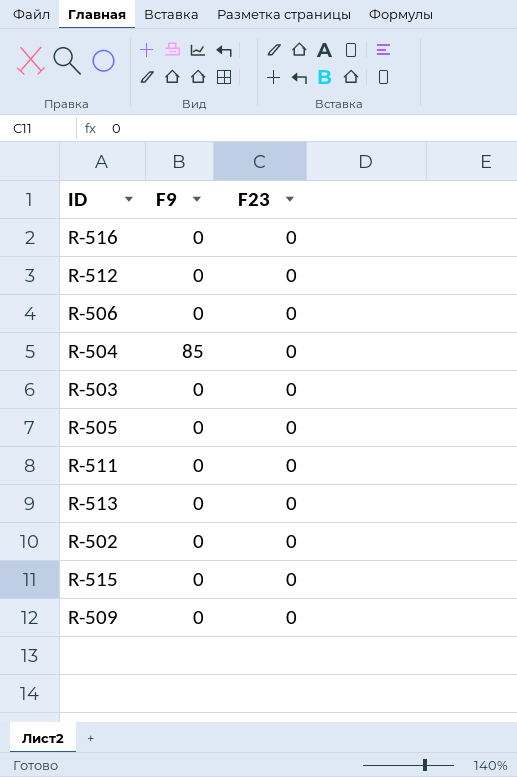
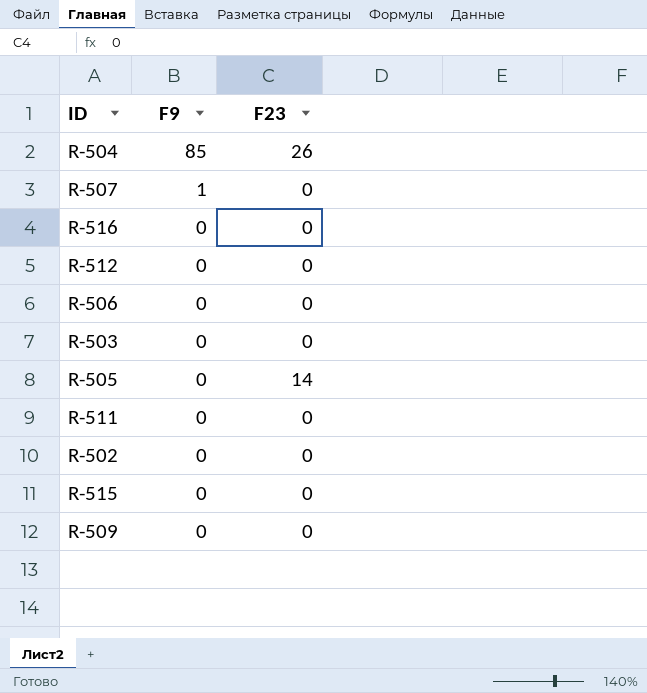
row order: none -> F9 descending
row R-513: 0 | 0 -> none
R-504 | F23: 0 -> 26
row R-507: none -> 1 | 0
R-505 | F23: 0 -> 14

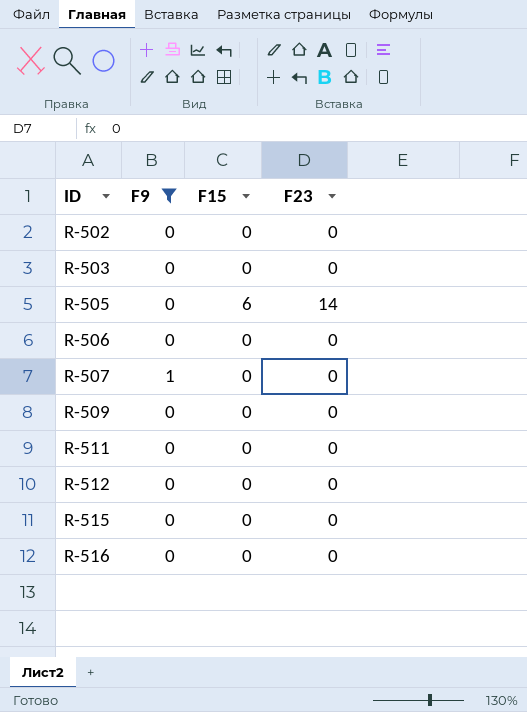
filter: none -> F9 != 85
row order: F9 descending -> ID ascending
column F15 | position: none -> 3

